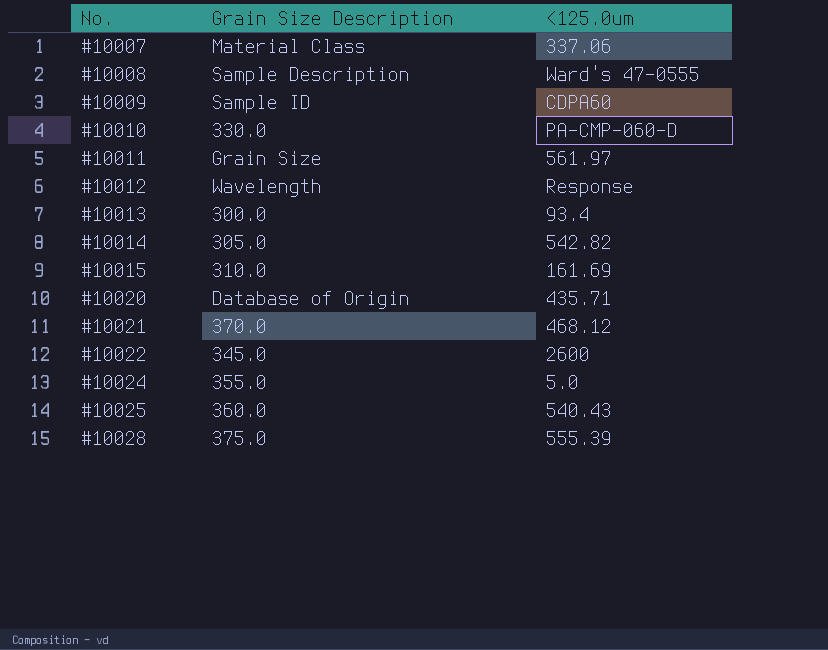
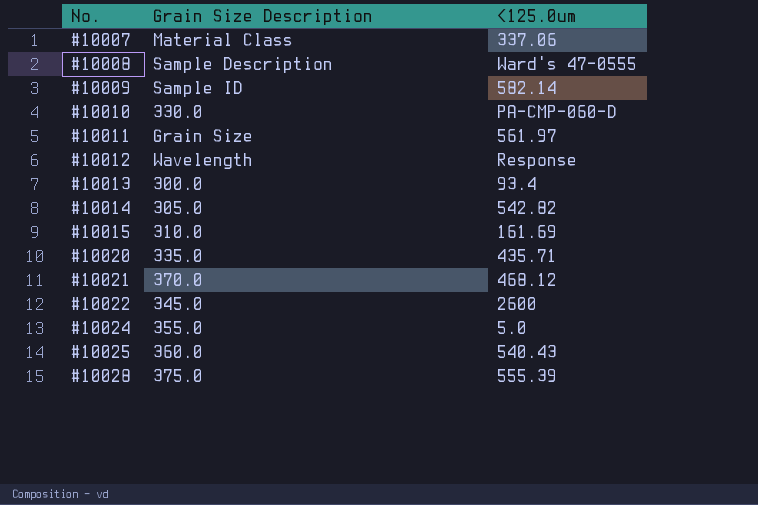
#10009 | <125.0um: CDPA60 -> 582.14
#10020 | Grain Size Description: Database of Origin -> 335.0

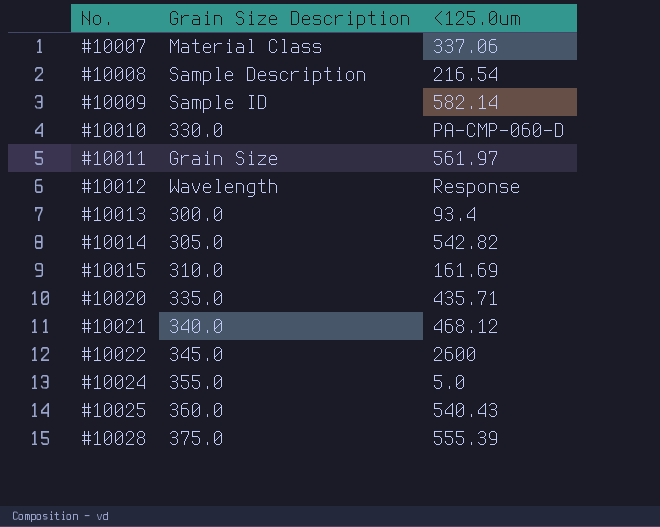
#10008 | <125.0um: Ward's 47-0555 -> 216.54
#10021 | Grain Size Description: 370.0 -> 340.0

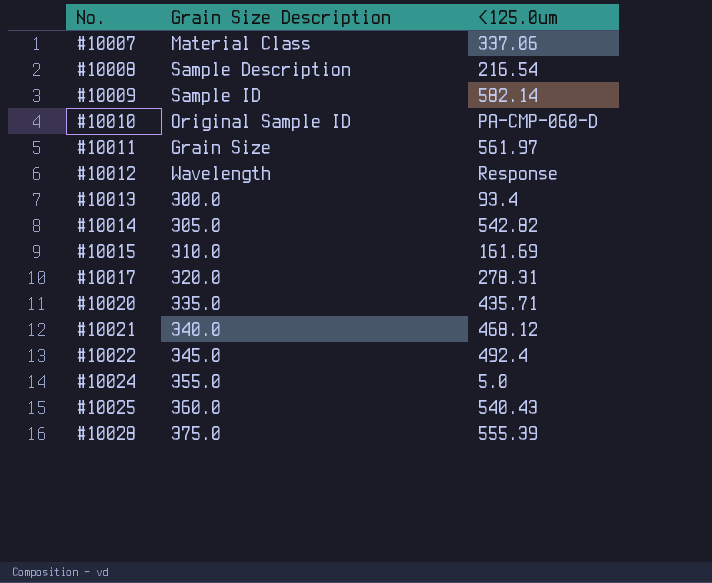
#10010 | Grain Size Description: 330.0 -> Original Sample ID
row #10017: none -> 320.0 | 278.31
#10022 | <125.0um: 2600 -> 492.4

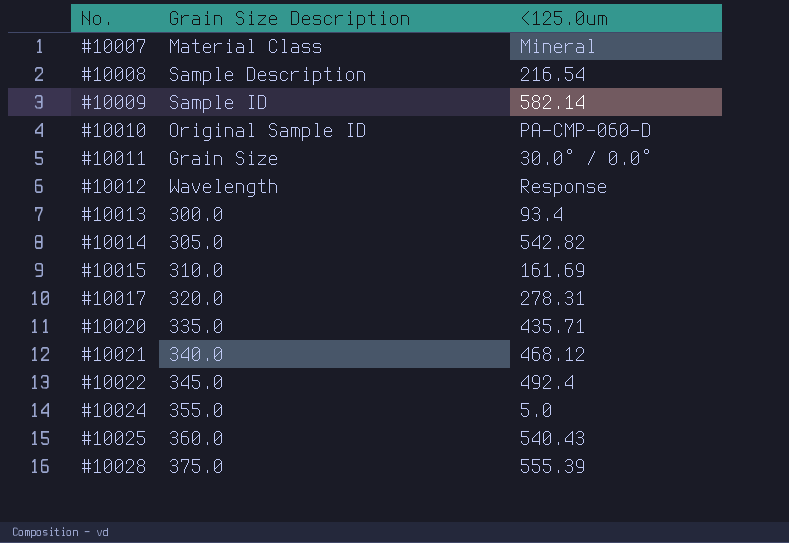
#10007 | <125.0um: 337.06 -> Mineral
#10011 | <125.0um: 561.97 -> 30.0° / 0.0°

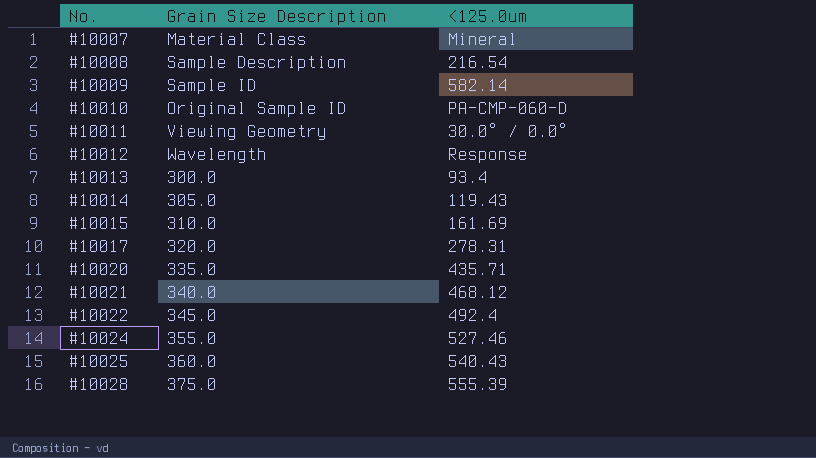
#10011 | Grain Size Description: Grain Size -> Viewing Geometry
#10014 | <125.0um: 542.82 -> 119.43
#10024 | <125.0um: 5.0 -> 527.46

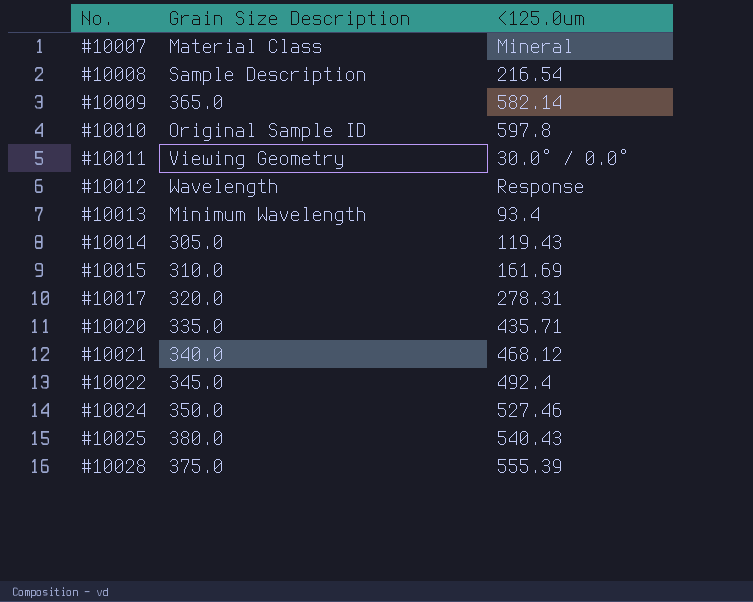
#10009 | Grain Size Description: Sample ID -> 365.0
#10010 | <125.0um: PA-CMP-060-D -> 597.8
#10013 | Grain Size Description: 300.0 -> Minimum Wavelength
#10024 | Grain Size Description: 355.0 -> 350.0
#10025 | Grain Size Description: 360.0 -> 380.0

